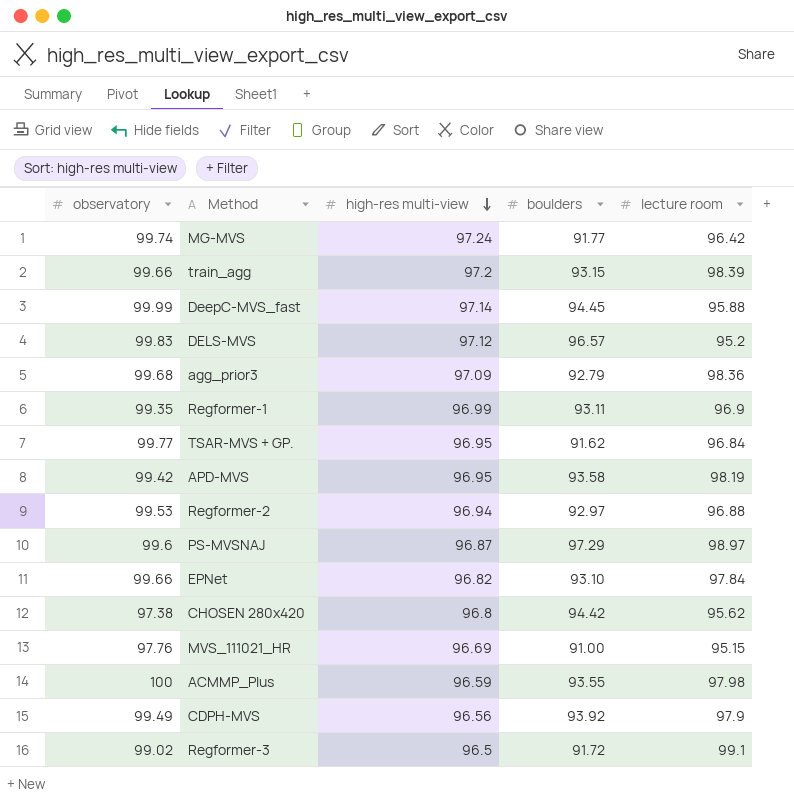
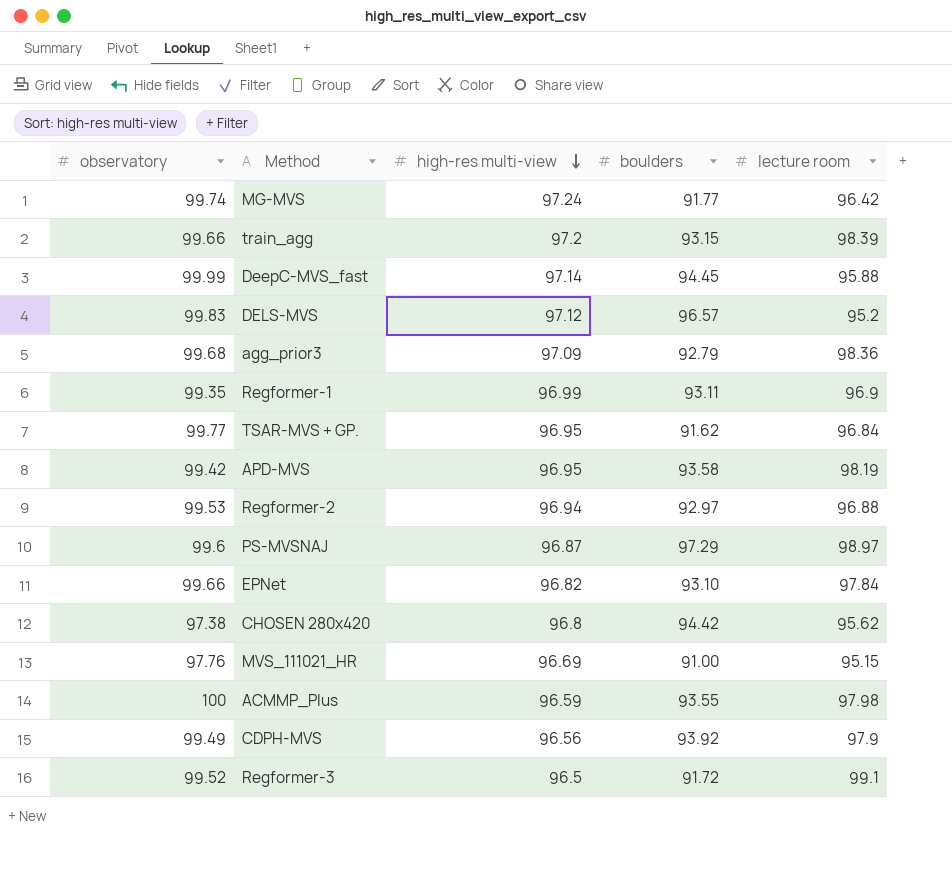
Regformer-3 | observatory: 99.02 -> 99.52

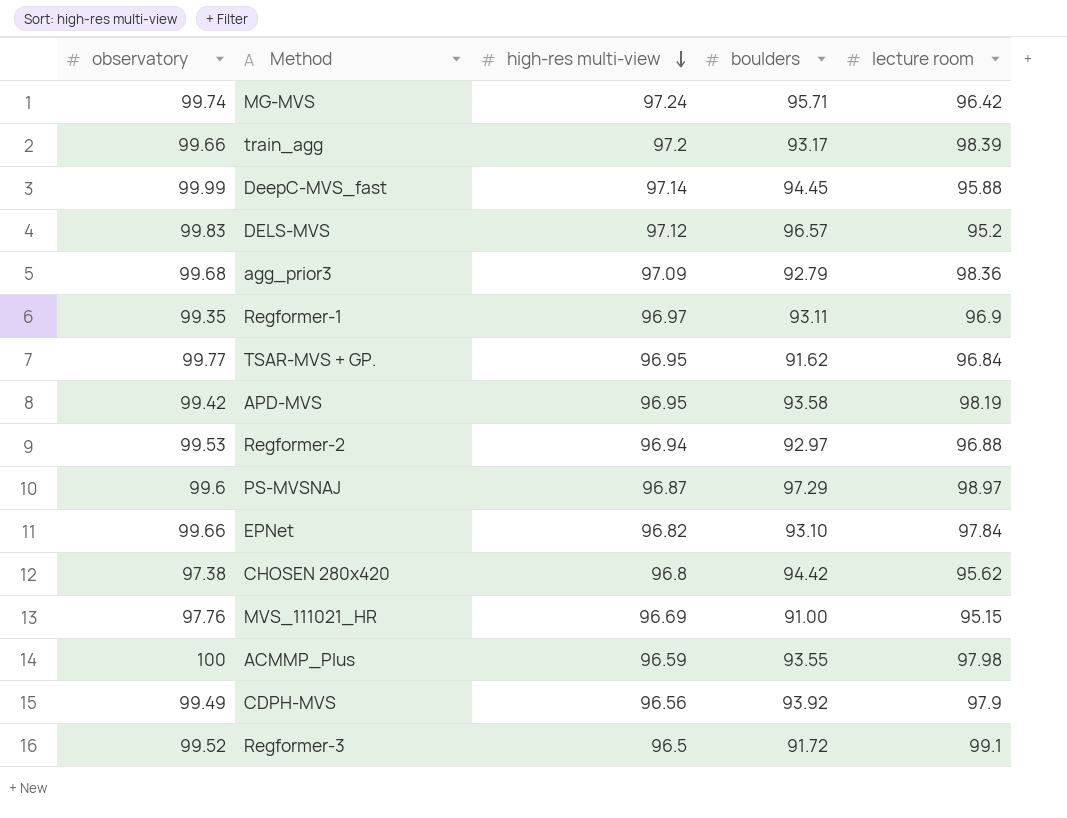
MG-MVS | boulders: 91.77 -> 95.71
train_agg | boulders: 93.15 -> 93.17
Regformer-1 | high-res multi-view: 96.99 -> 96.97

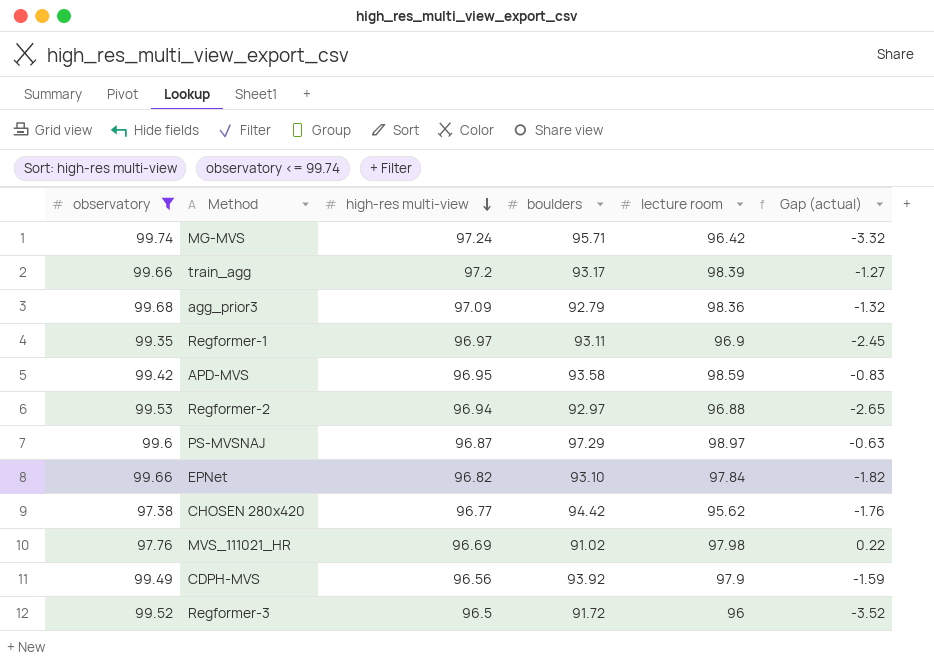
filter: none -> observatory <= 99.74
column Gap (actual) | formula: none -> [lecture room] - [observatory]
APD-MVS | lecture room: 98.19 -> 98.59
CHOSEN 280x420 | high-res multi-view: 96.8 -> 96.77
MVS_111021_HR | boulders: 91.00 -> 91.02
MVS_111021_HR | lecture room: 95.15 -> 97.98
Regformer-3 | lecture room: 99.1 -> 96

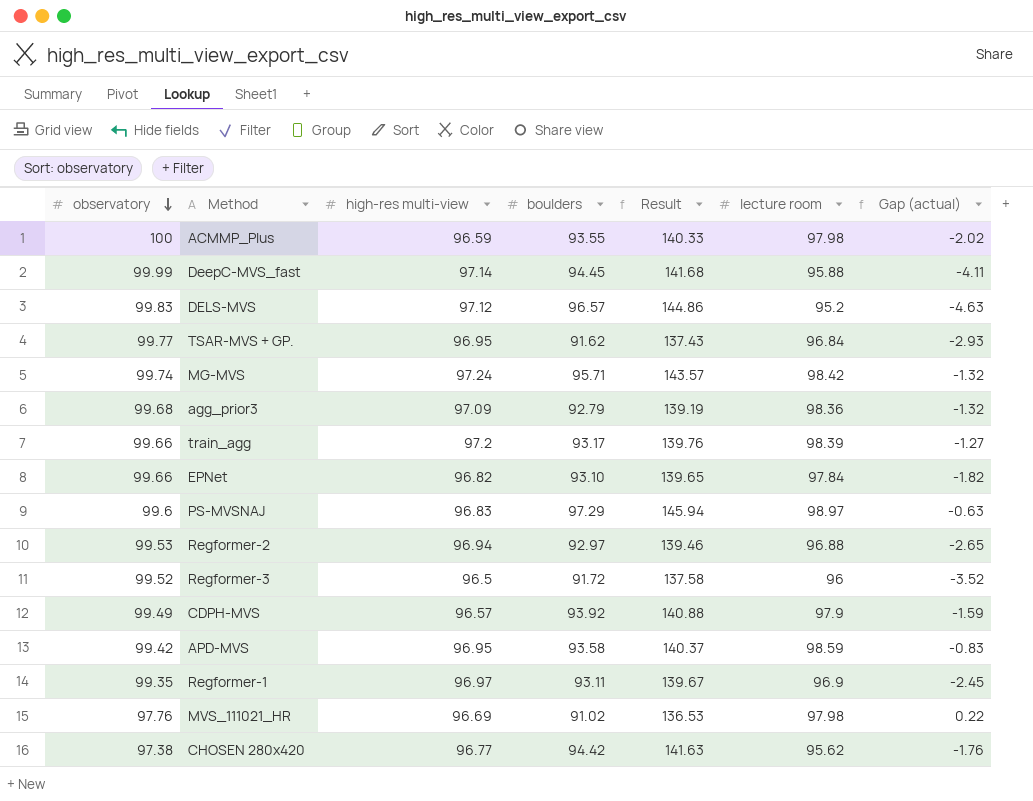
filter: observatory <= 99.74 -> none
row order: high-res multi-view descending -> observatory descending
column Result | formula: none -> [boulders] * 1.5
MG-MVS | lecture room: 96.42 -> 98.42
MG-MVS | Gap (actual): -3.32 -> -1.32
PS-MVSNAJ | high-res multi-view: 96.87 -> 96.83
CDPH-MVS | high-res multi-view: 96.56 -> 96.57

